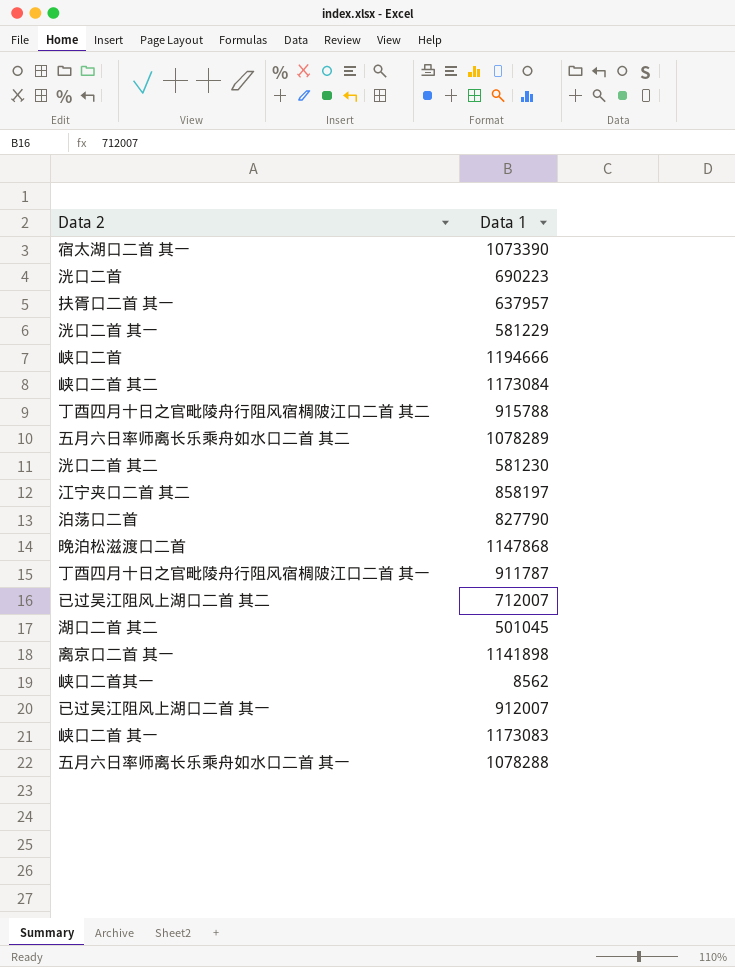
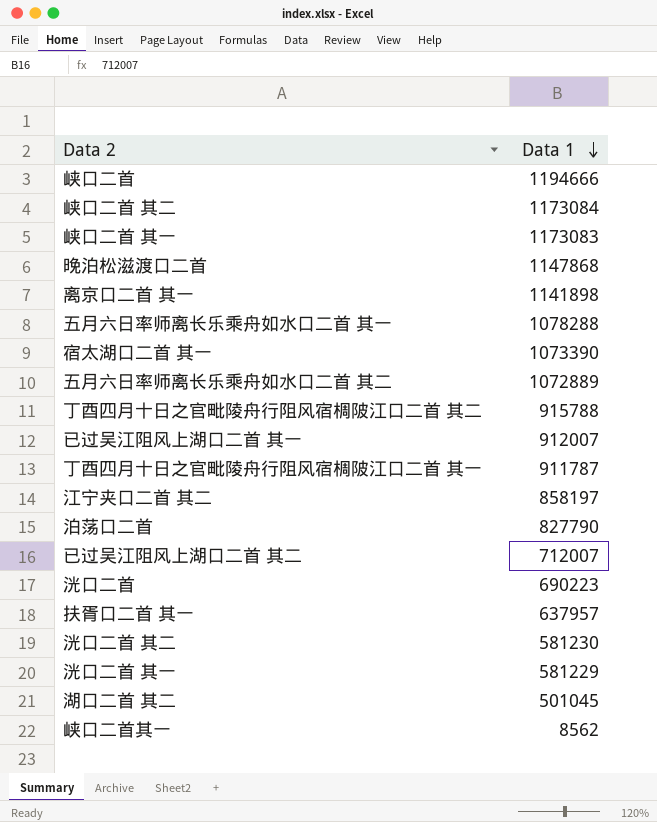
row order: none -> Data 1 descending
五月六日率师离长乐乘舟如水口二首 其二 | Data 1: 1078289 -> 1072889

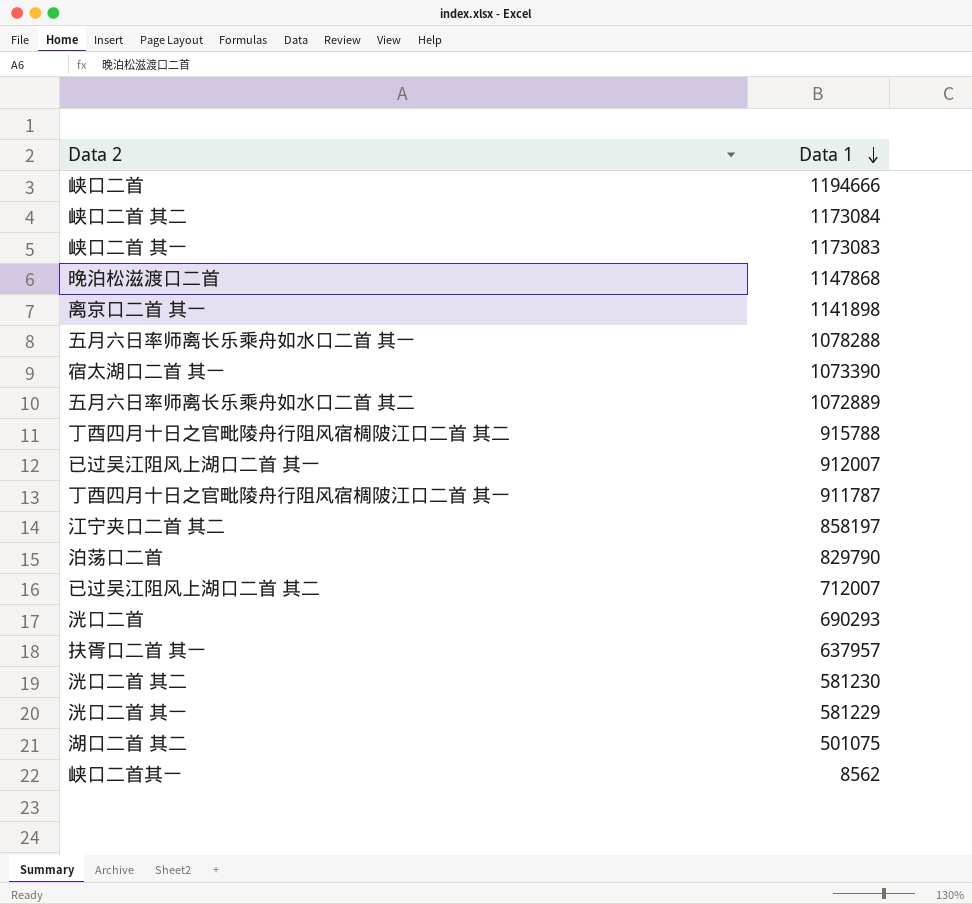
泊荡口二首 | Data 1: 827790 -> 829790
洸口二首 | Data 1: 690223 -> 690293
湖口二首 其二 | Data 1: 501045 -> 501075

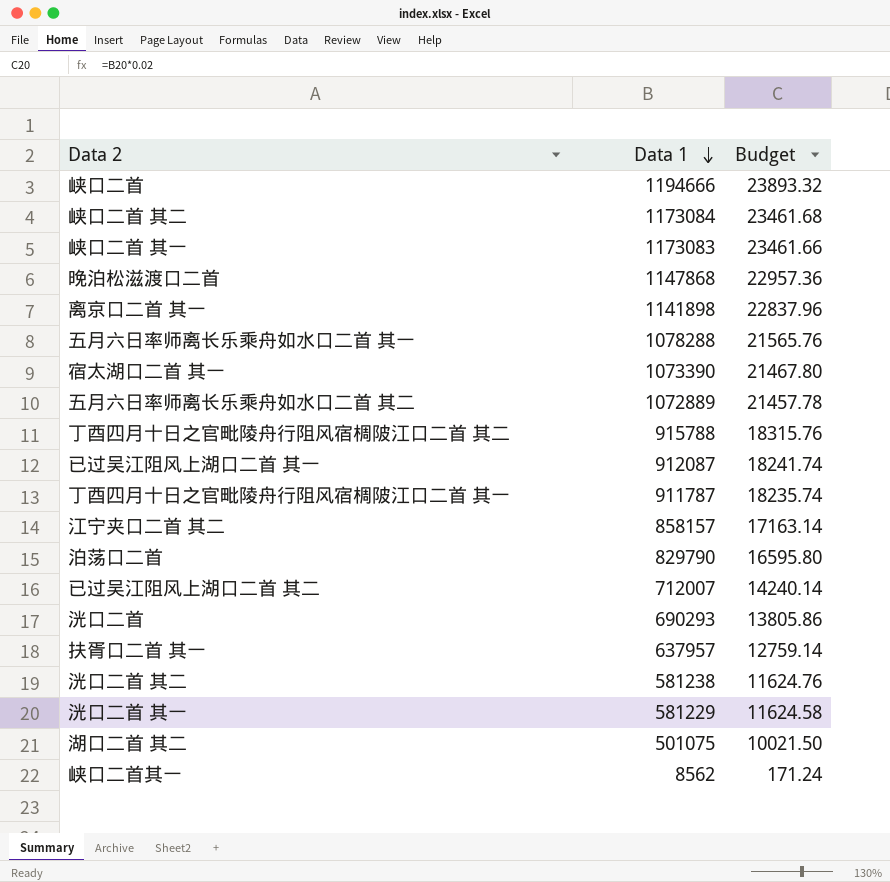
column Budget | formula: none -> [Data 1] * 0.02
已过吴江阻风上湖口二首 其一 | Data 1: 912007 -> 912087
江宁夹口二首 其二 | Data 1: 858197 -> 858157
洸口二首 其二 | Data 1: 581230 -> 581238

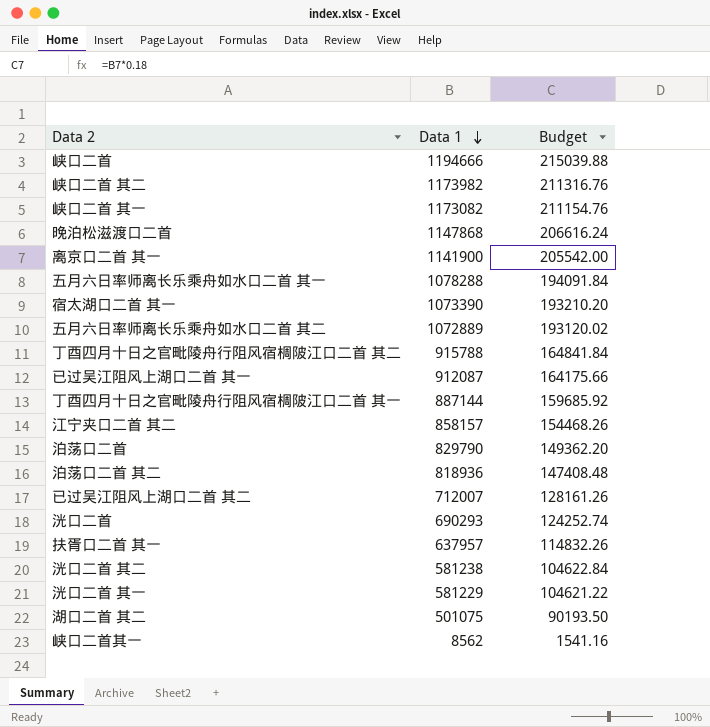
column Budget | formula: [Data 1] * 0.02 -> [Data 1] * 0.18
峡口二首 其二 | Data 1: 1173084 -> 1173982
峡口二首 其一 | Data 1: 1173083 -> 1173082
离京口二首 其一 | Data 1: 1141898 -> 1141900
丁酉四月十日之官毗陵舟行阻风宿椆陂江口二首 其一 | Data 1: 911787 -> 887144
row 泊荡口二首 其二: none -> 818936 | 147408.48

